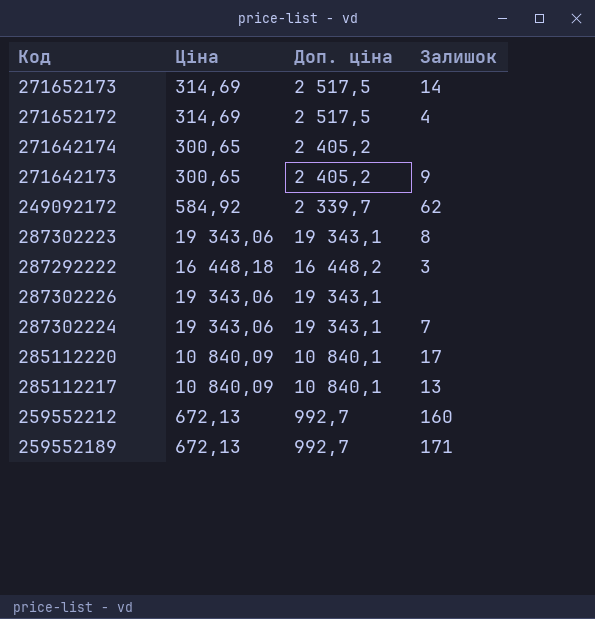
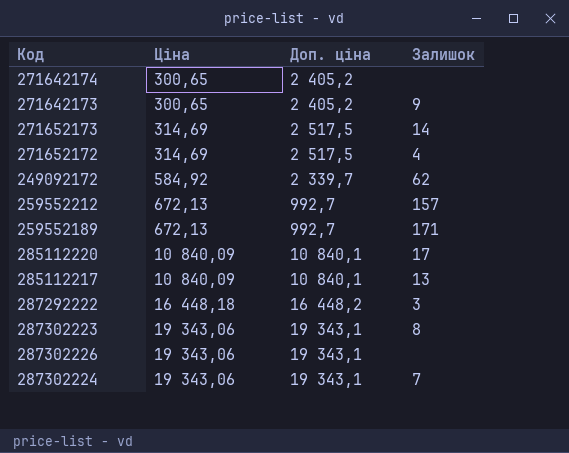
row order: none -> Ціна ascending
259552212 | Залишок: 160 -> 157

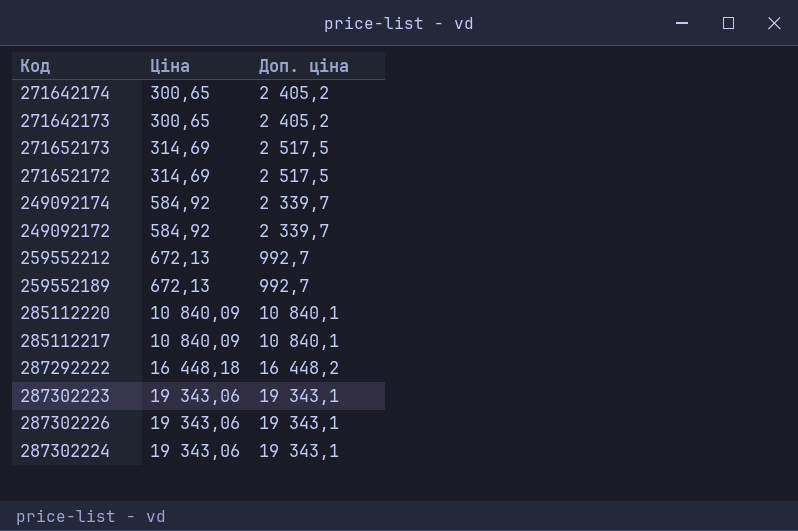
column Залишок | position: 4 -> none
row 249092174: none -> 584,92 | 2 339,7

